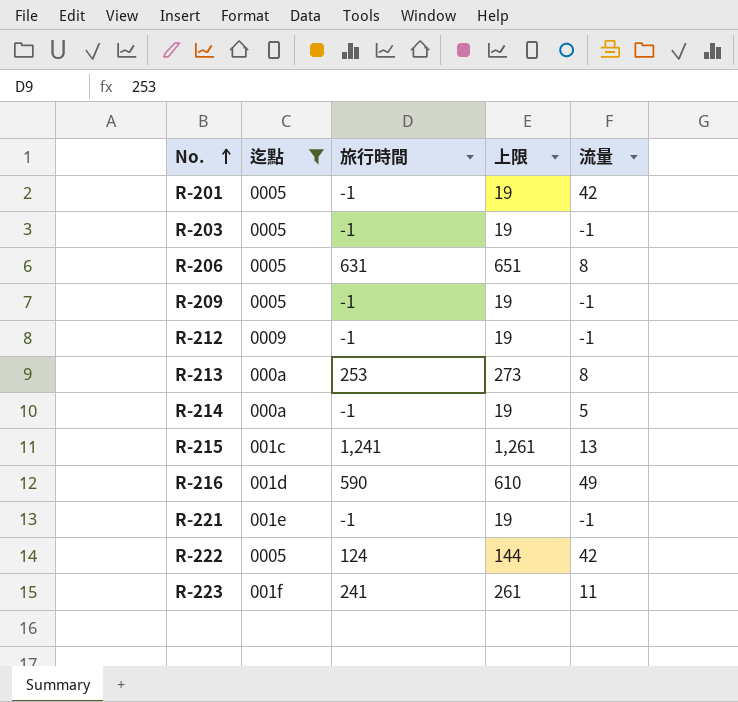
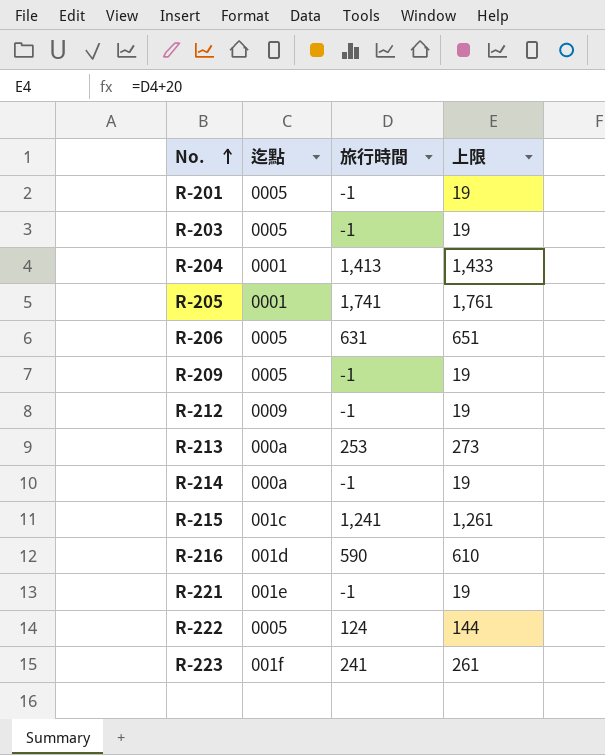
filter: 迄點 != 0001 -> none
column 流量 | position: 5 -> none

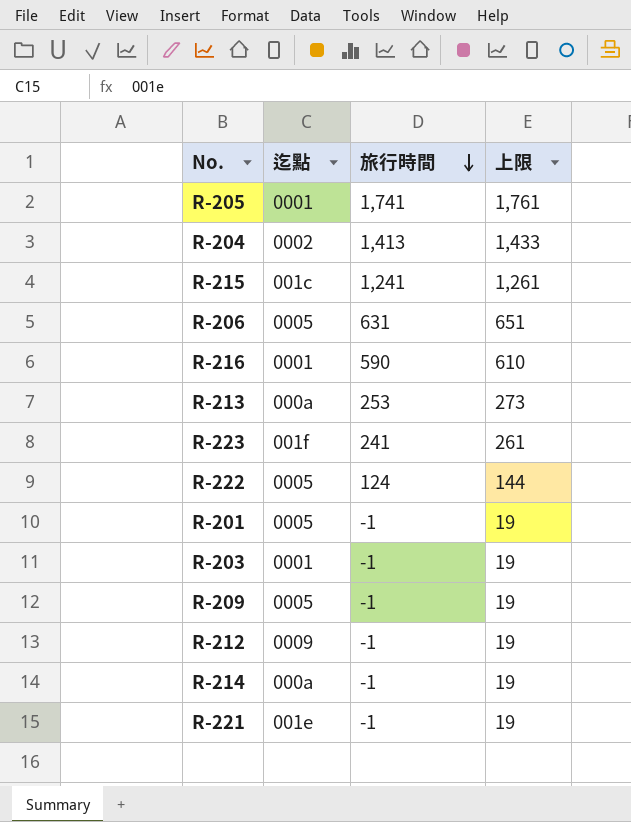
row order: No. ascending -> 旅行時間 descending
R-204 | 迄點: 0001 -> 0002
R-216 | 迄點: 001d -> 0001
R-203 | 迄點: 0005 -> 0001

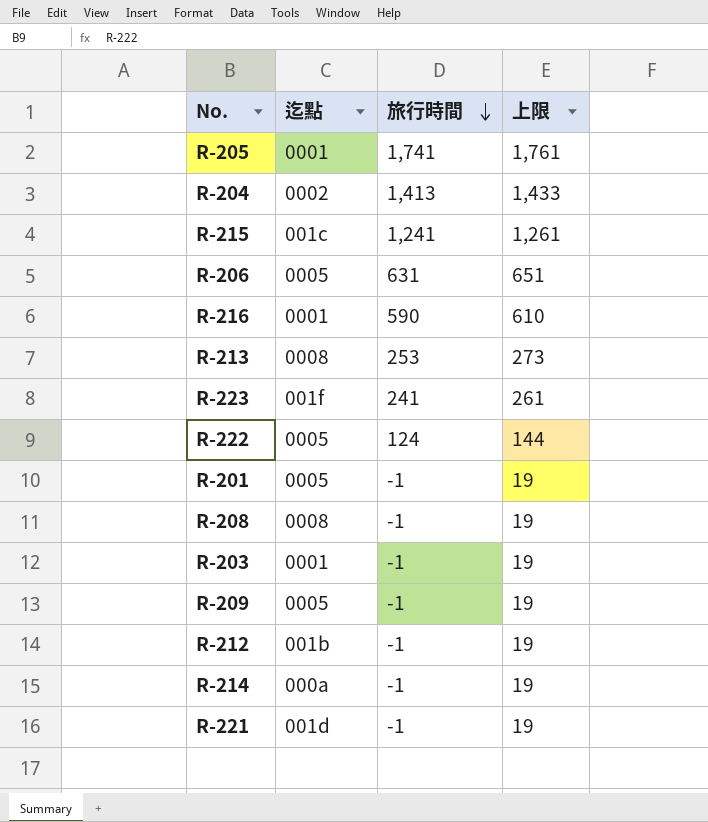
R-213 | 迄點: 000a -> 0008
row R-208: none -> 0008 | -1 | 19
R-212 | 迄點: 0009 -> 001b
R-221 | 迄點: 001e -> 001d

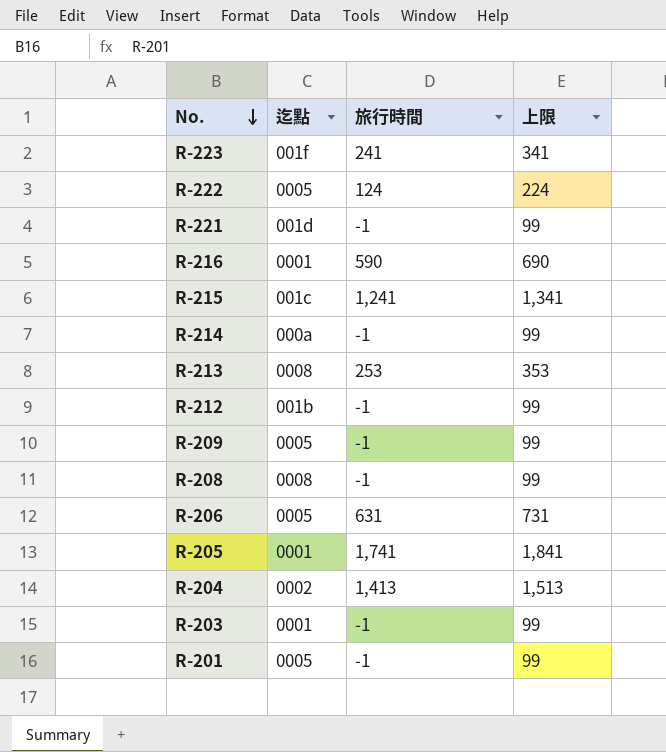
row order: 旅行時間 descending -> No. descending
column 上限 | formula: [旅行時間] + 20 -> [旅行時間] + 100

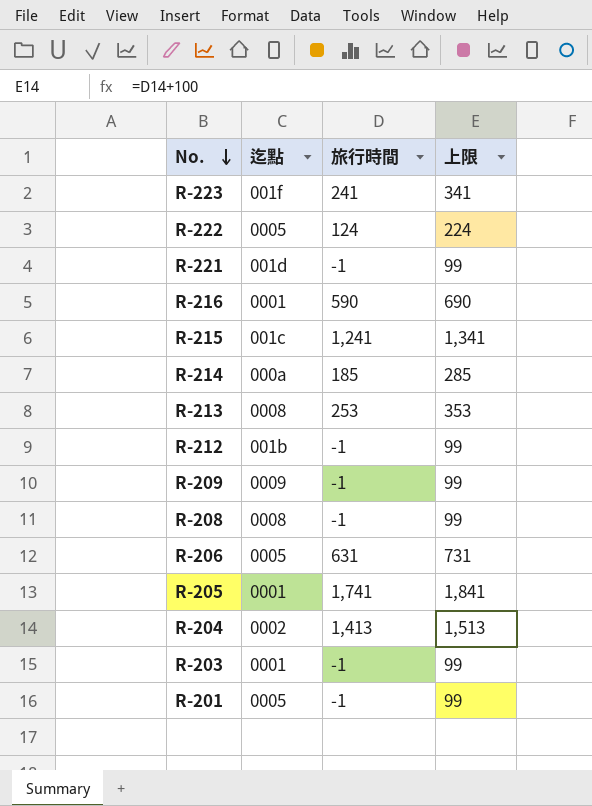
R-214 | 旅行時間: -1 -> 185
R-214 | 上限: 99 -> 285
R-209 | 迄點: 0005 -> 0009

